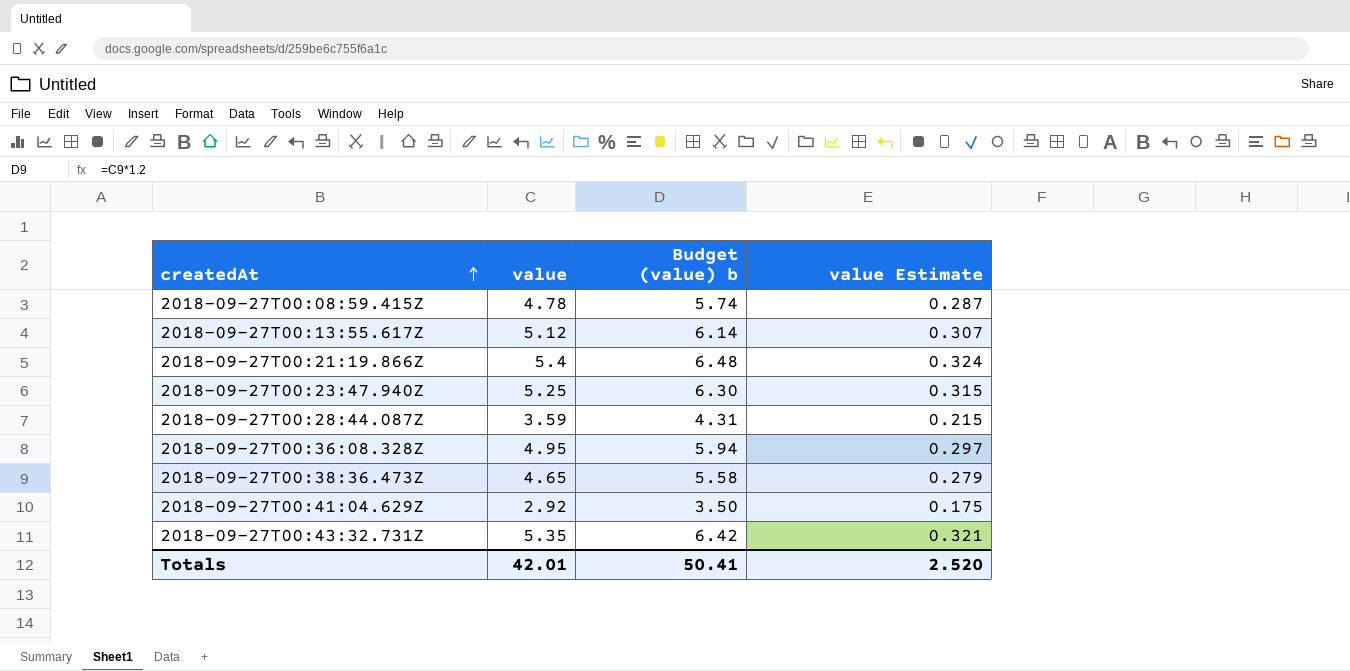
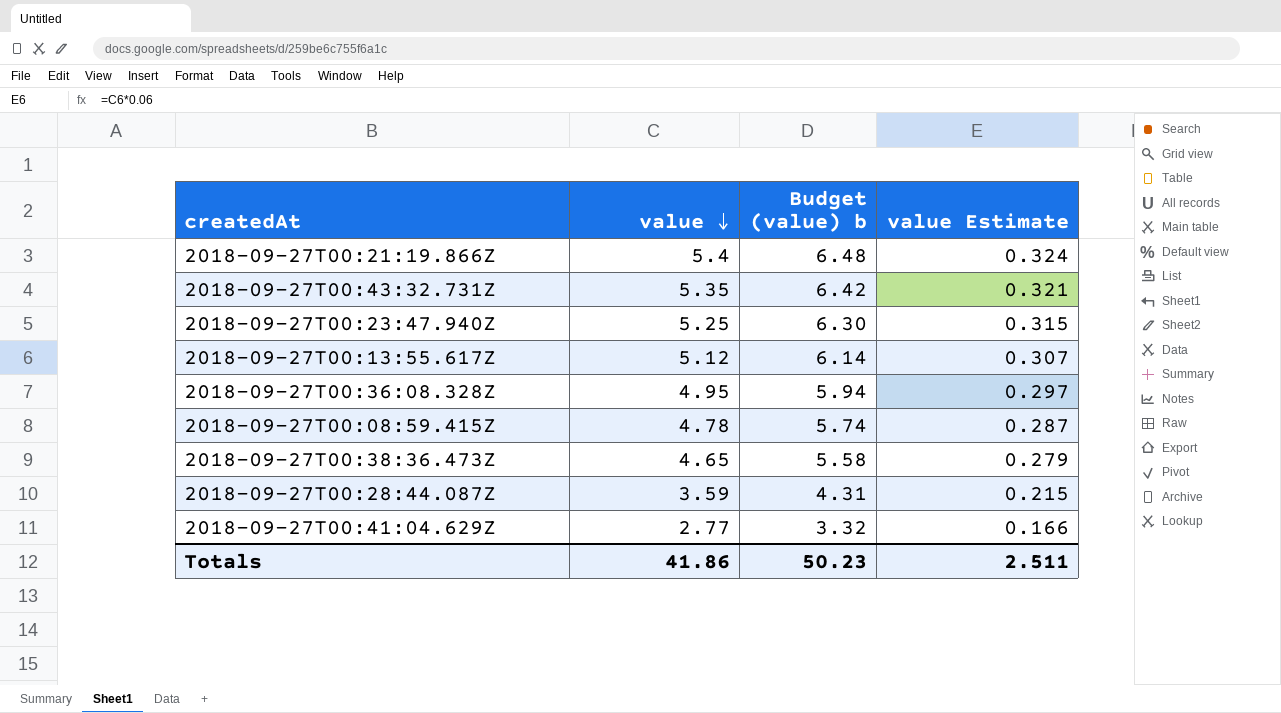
row order: createdAt ascending -> value descending
2018-09-27T00:41:04.629Z | value: 2.92 -> 2.77
2018-09-27T00:41:04.629Z | Budget (value) b: 3.50 -> 3.32
2018-09-27T00:41:04.629Z | value Estimate: 0.175 -> 0.166
Totals | value: 42.01 -> 41.86
Totals | Budget (value) b: 50.41 -> 50.23
Totals | value Estimate: 2.520 -> 2.511

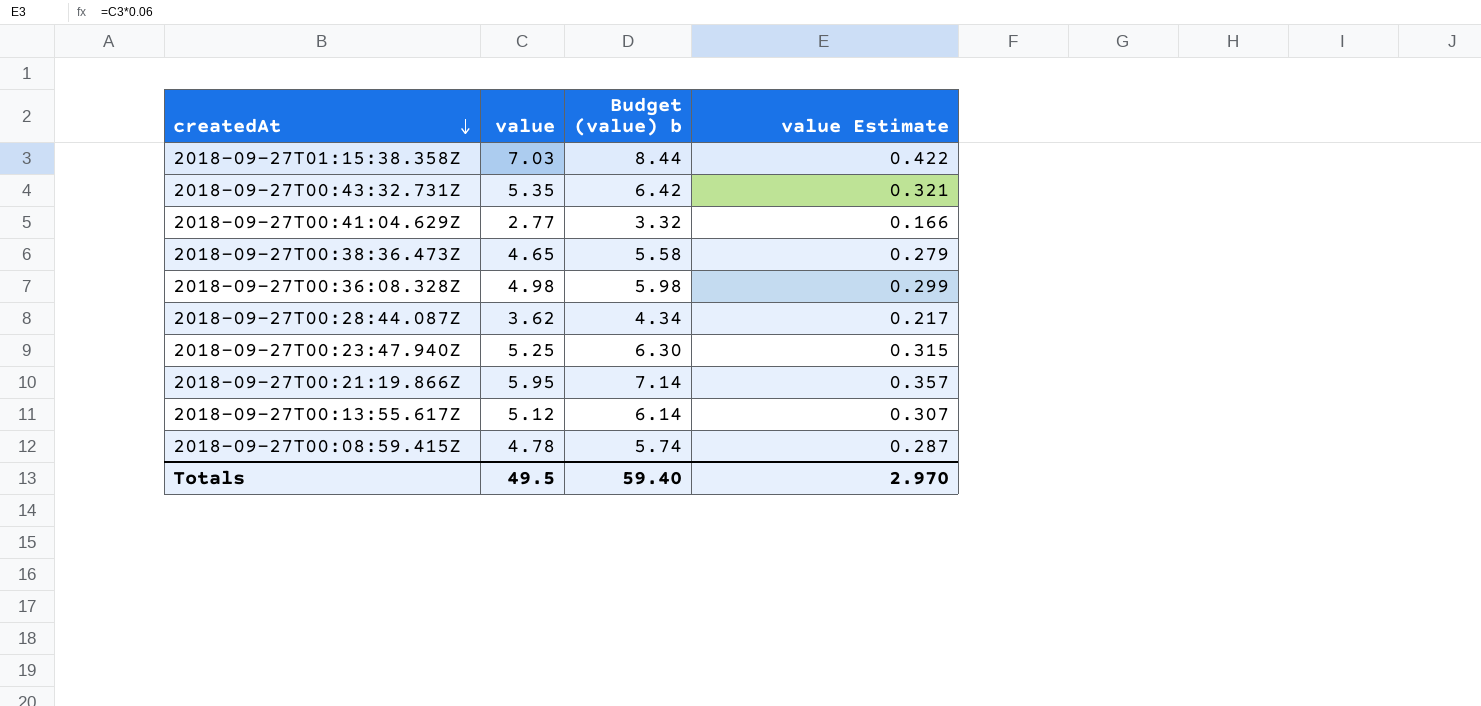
row order: value descending -> createdAt descending
row 2018-09-27T01:15:38.358Z: none -> 7.03 | 8.44 | 0.422
2018-09-27T00:36:08.328Z | value: 4.95 -> 4.98
2018-09-27T00:36:08.328Z | Budget (value) b: 5.94 -> 5.98
2018-09-27T00:36:08.328Z | value Estimate: 0.297 -> 0.299
2018-09-27T00:28:44.087Z | value: 3.59 -> 3.62
2018-09-27T00:28:44.087Z | Budget (value) b: 4.31 -> 4.34
2018-09-27T00:28:44.087Z | value Estimate: 0.215 -> 0.217
2018-09-27T00:21:19.866Z | value: 5.4 -> 5.95
2018-09-27T00:21:19.866Z | Budget (value) b: 6.48 -> 7.14
2018-09-27T00:21:19.866Z | value Estimate: 0.324 -> 0.357
Totals | value: 41.86 -> 49.5
Totals | Budget (value) b: 50.23 -> 59.40
Totals | value Estimate: 2.511 -> 2.970

